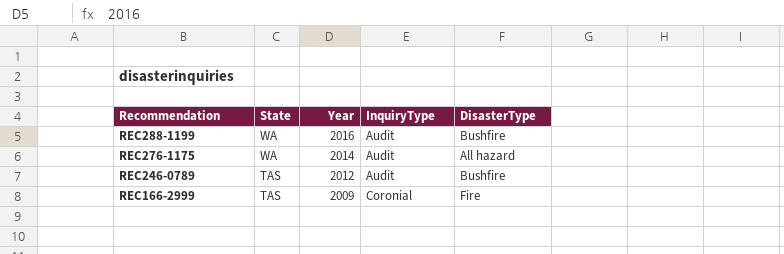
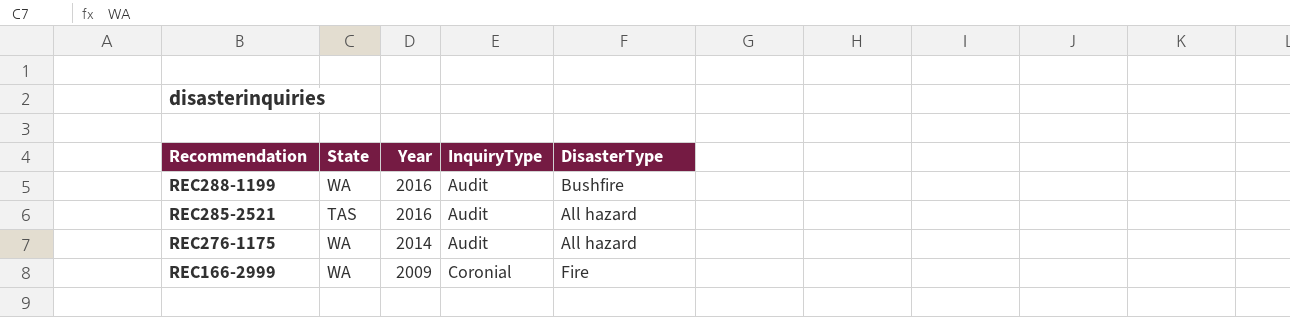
row REC246-0789: TAS | 2012 | Audit | Bushfire -> none
row REC285-2521: none -> TAS | 2016 | Audit | All hazard
REC166-2999 | State: TAS -> WA

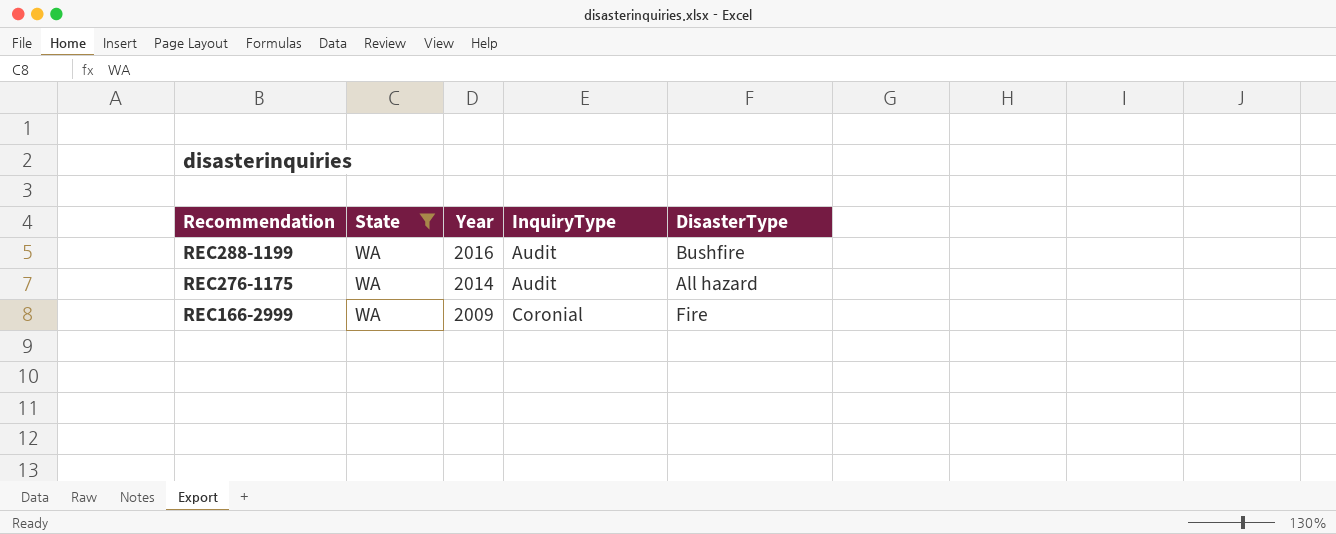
filter: none -> State = WA

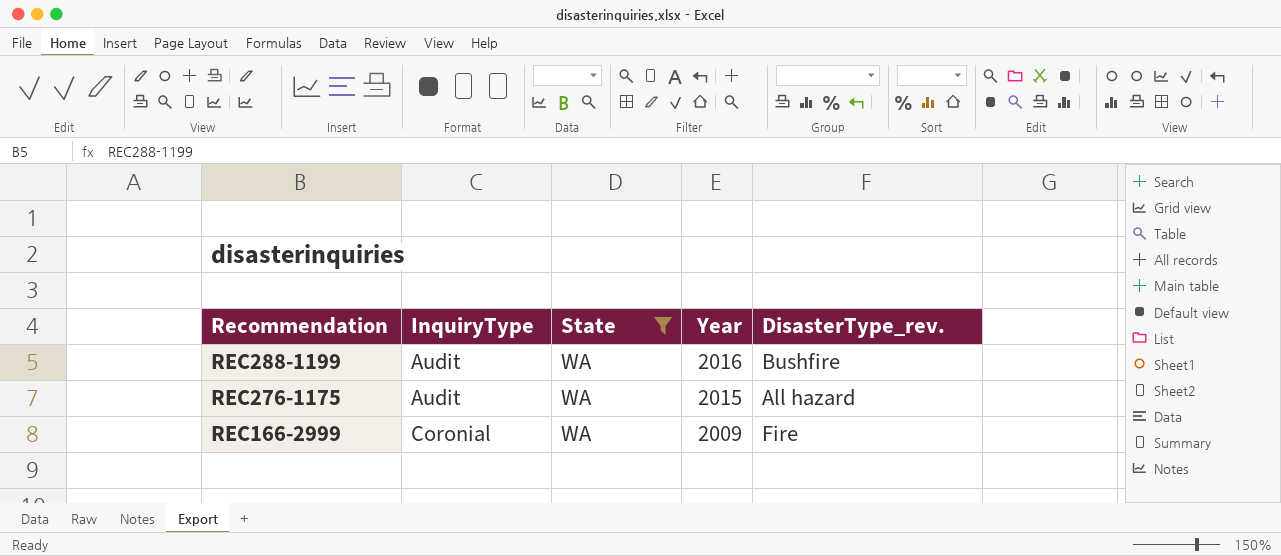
column InquiryType | position: 4 -> 2
column name: DisasterType -> DisasterType_rev.
REC276-1175 | Year: 2014 -> 2015

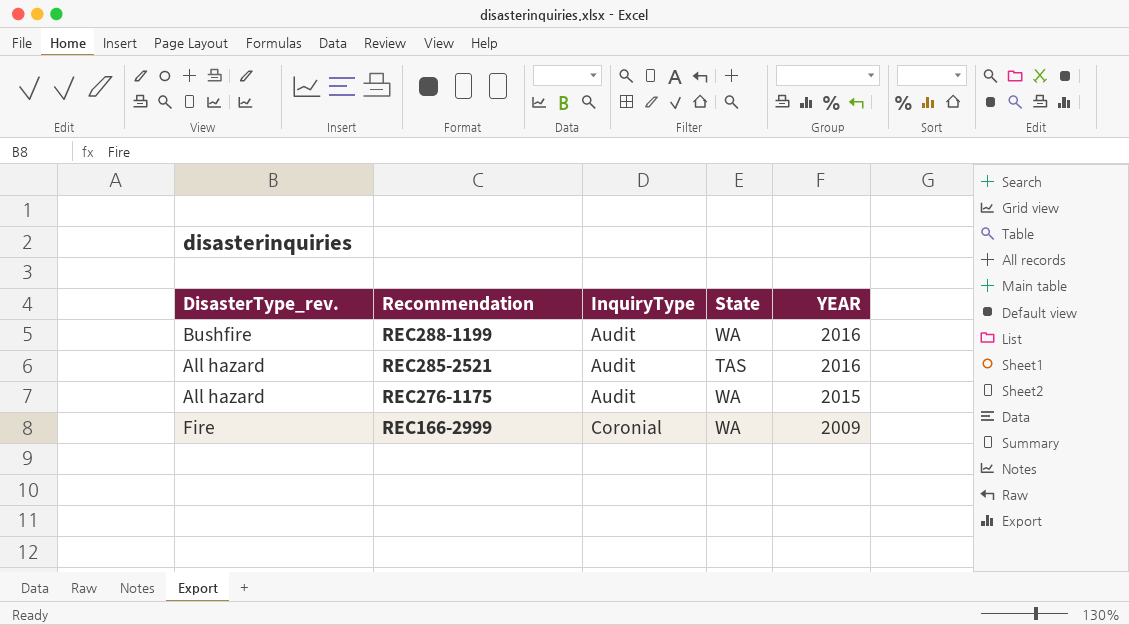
filter: State = WA -> none
column DisasterType_rev. | position: 5 -> 1
column name: Year -> YEAR

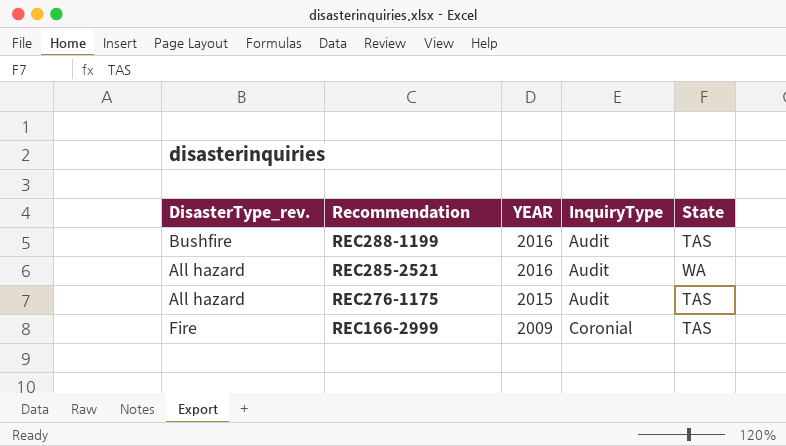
column YEAR | position: 5 -> 3
REC288-1199 | State: WA -> TAS
REC285-2521 | State: TAS -> WA
REC276-1175 | State: WA -> TAS
REC166-2999 | State: WA -> TAS

